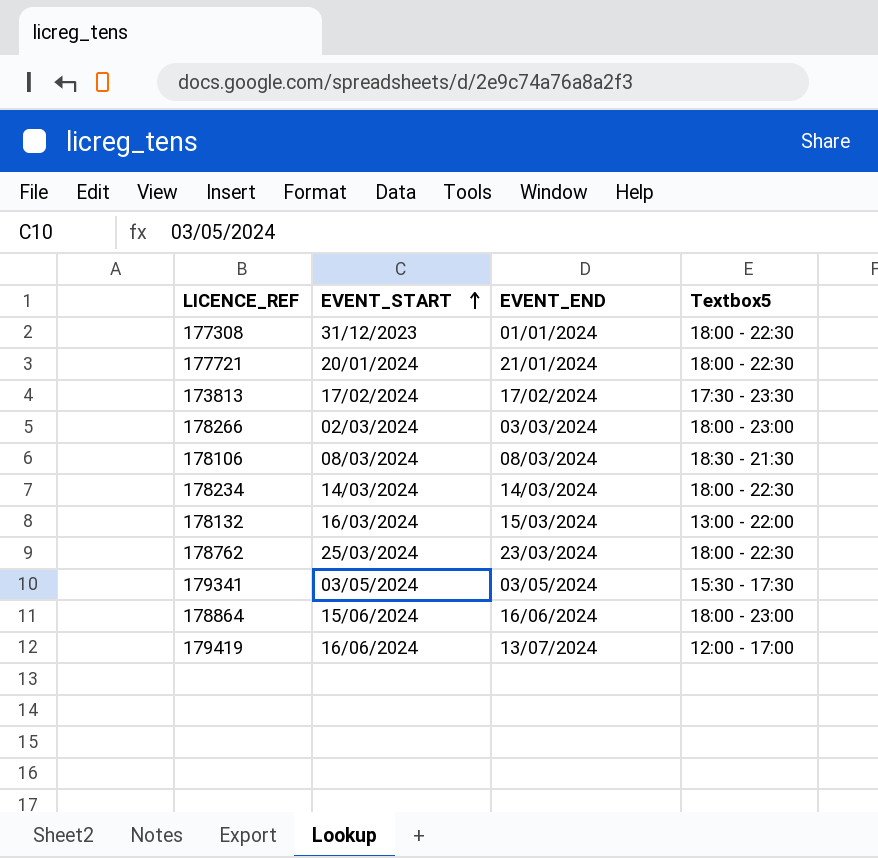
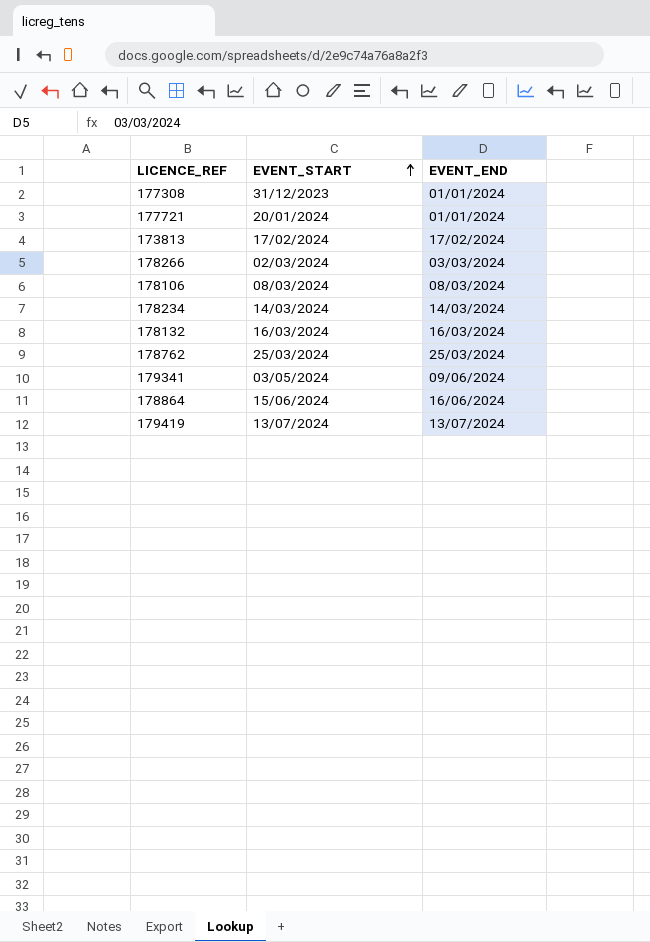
column Textbox5 | position: 4 -> none
177721 | EVENT_END: 21/01/2024 -> 01/01/2024
178132 | EVENT_END: 15/03/2024 -> 16/03/2024
178762 | EVENT_END: 23/03/2024 -> 25/03/2024
179341 | EVENT_END: 03/05/2024 -> 09/06/2024
179419 | EVENT_START: 16/06/2024 -> 13/07/2024

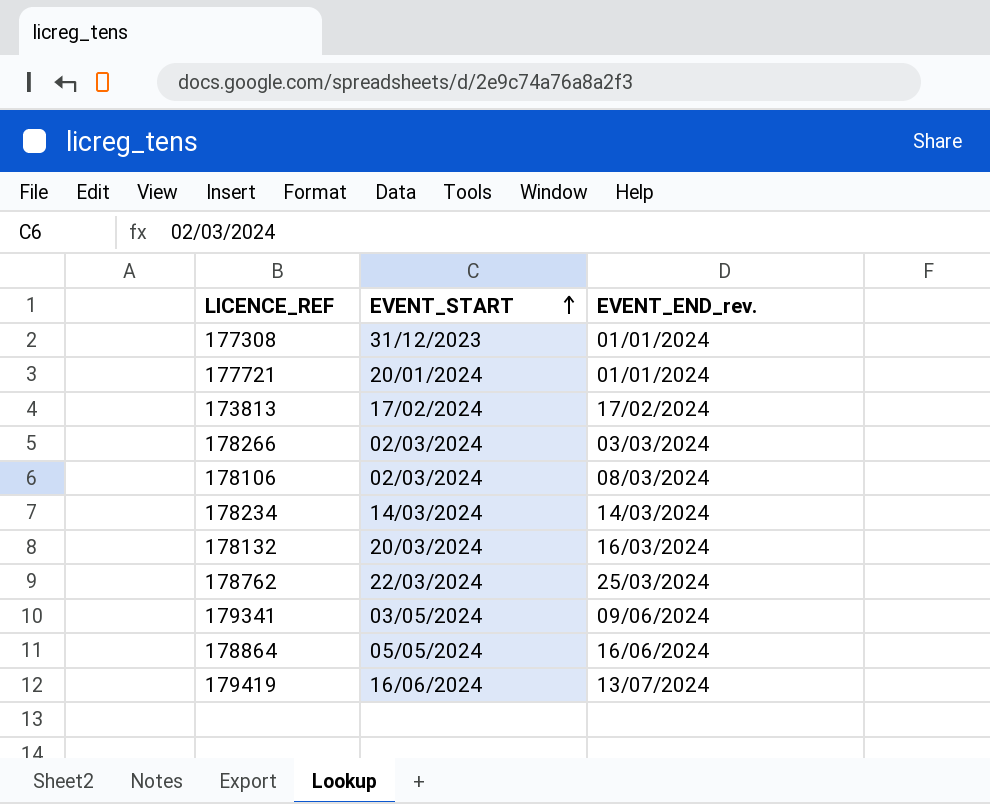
column name: EVENT_END -> EVENT_END_rev.
178106 | EVENT_START: 08/03/2024 -> 02/03/2024
178132 | EVENT_START: 16/03/2024 -> 20/03/2024
178762 | EVENT_START: 25/03/2024 -> 22/03/2024
178864 | EVENT_START: 15/06/2024 -> 05/05/2024
179419 | EVENT_START: 13/07/2024 -> 16/06/2024

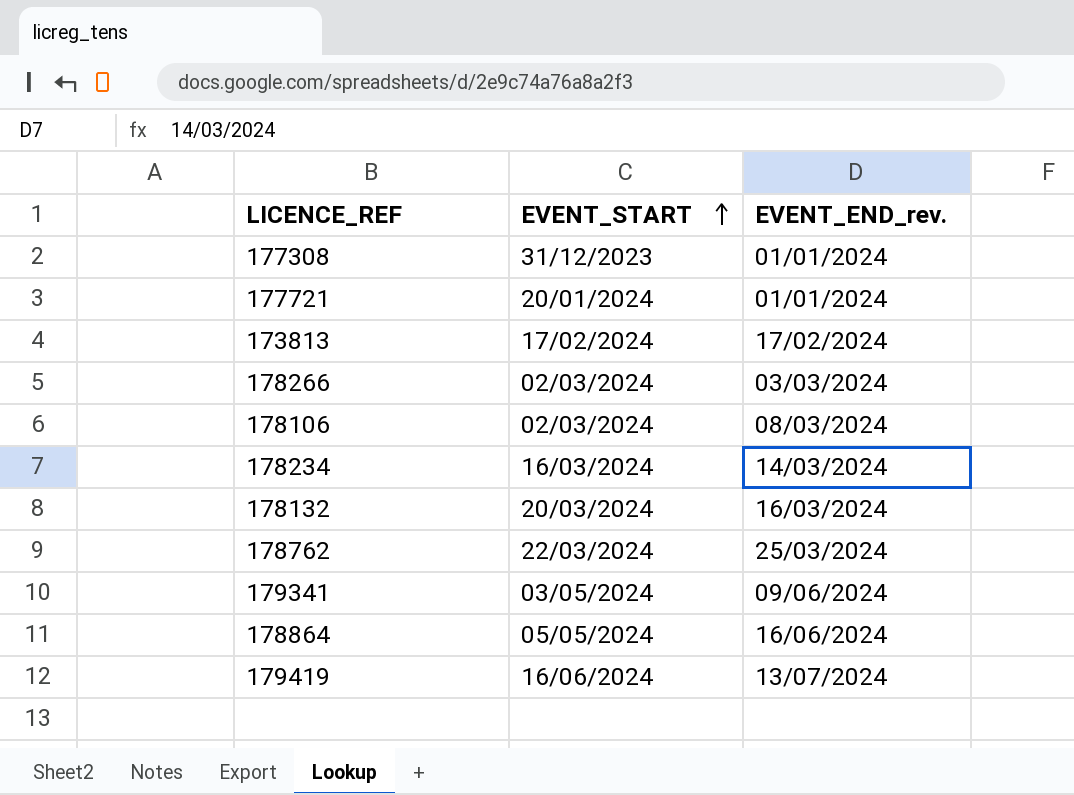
178234 | EVENT_START: 14/03/2024 -> 16/03/2024

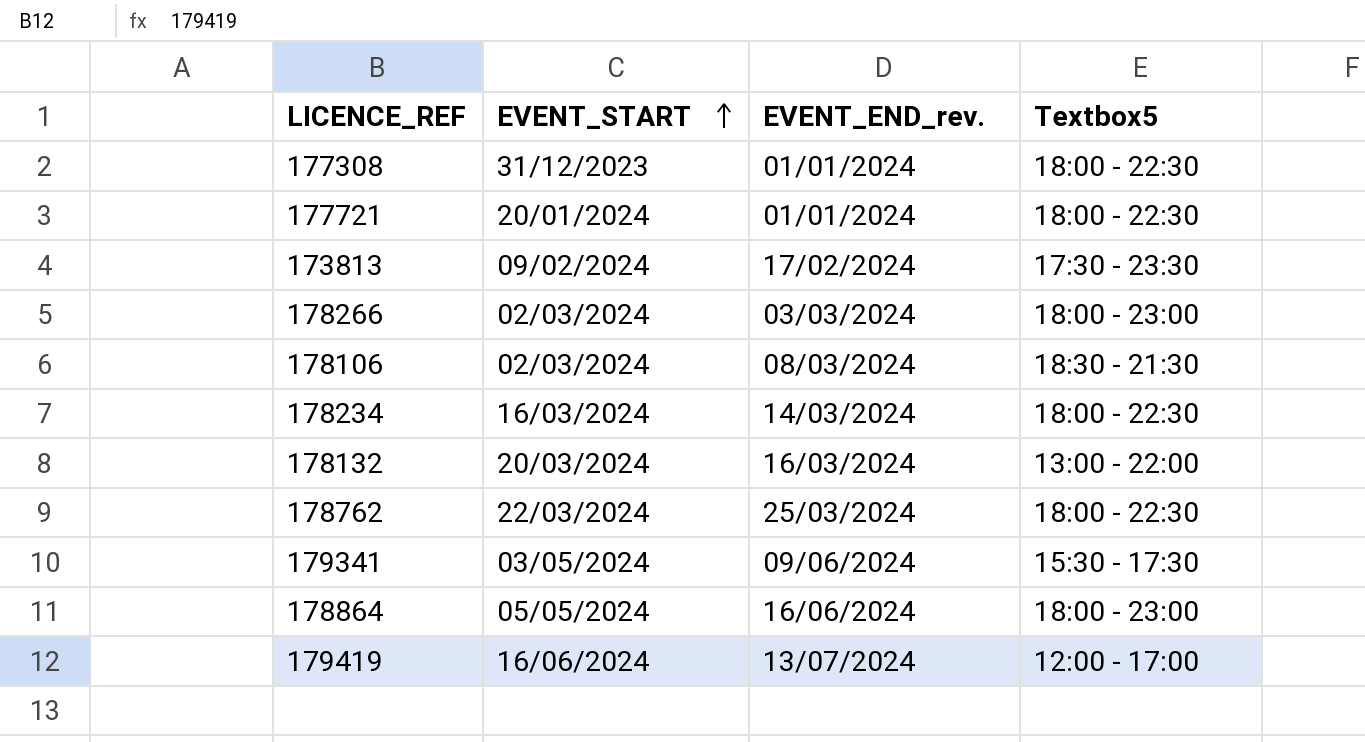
column Textbox5 | position: none -> 4
173813 | EVENT_START: 17/02/2024 -> 09/02/2024

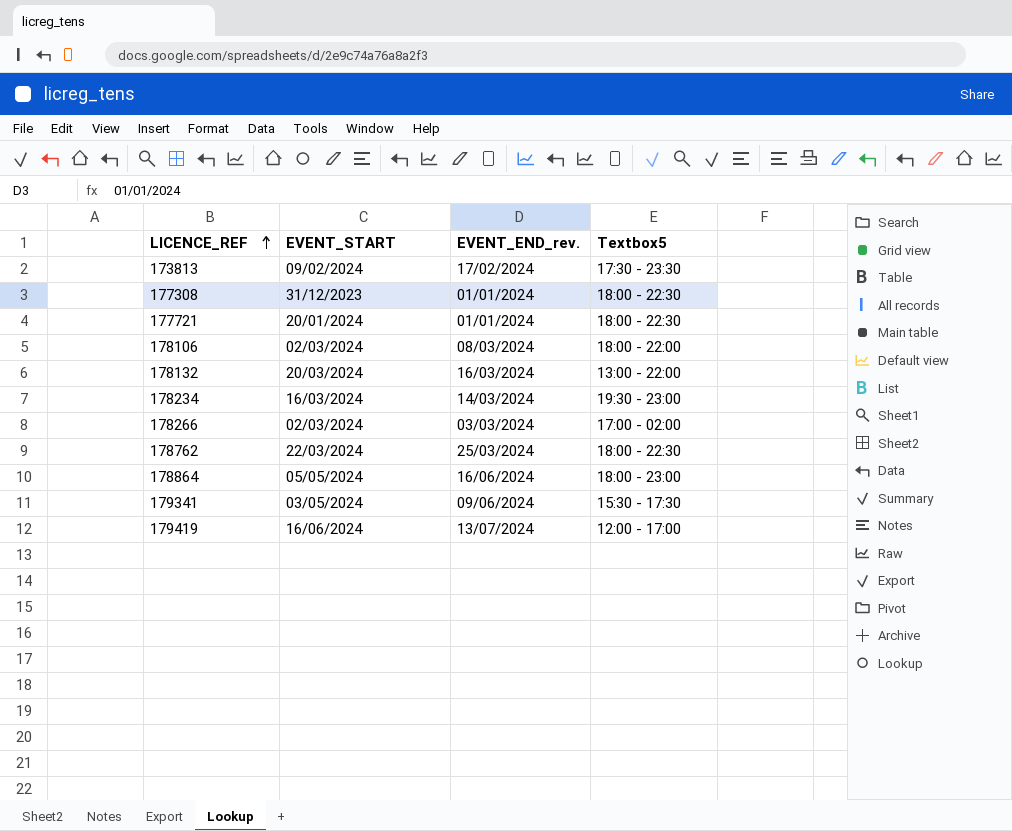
row order: EVENT_START ascending -> LICENCE_REF ascending
178106 | Textbox5: 18:30 - 21:30 -> 18:00 - 22:00
178234 | Textbox5: 18:00 - 22:30 -> 19:30 - 23:00
178266 | Textbox5: 18:00 - 23:00 -> 17:00 - 02:00

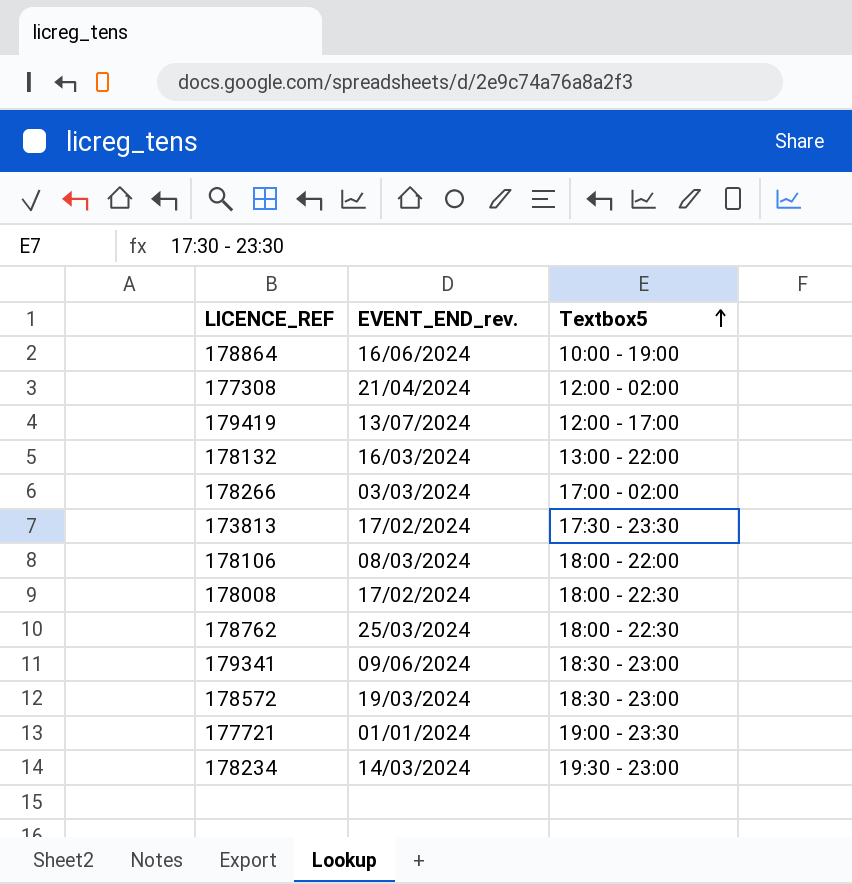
row order: LICENCE_REF ascending -> Textbox5 ascending
column EVENT_START | position: 2 -> none
178864 | Textbox5: 18:00 - 23:00 -> 10:00 - 19:00
177308 | EVENT_END_rev.: 01/01/2024 -> 21/04/2024
177308 | Textbox5: 18:00 - 22:30 -> 12:00 - 02:00
row 178008: none -> 17/02/2024 | 18:00 - 22:30
179341 | Textbox5: 15:30 - 17:30 -> 18:30 - 23:00
row 178572: none -> 19/03/2024 | 18:30 - 23:00
177721 | Textbox5: 18:00 - 22:30 -> 19:00 - 23:30

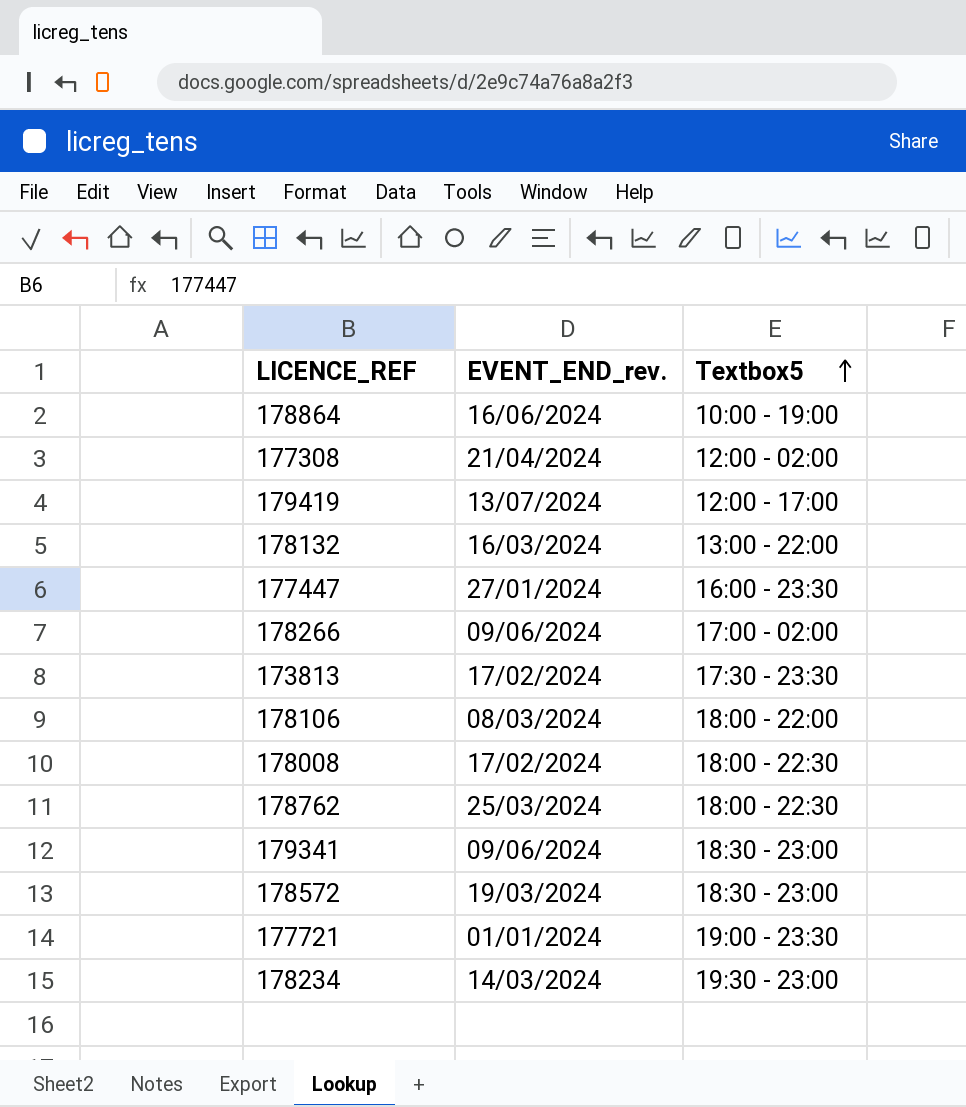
row 177447: none -> 27/01/2024 | 16:00 - 23:30
178266 | EVENT_END_rev.: 03/03/2024 -> 09/06/2024

